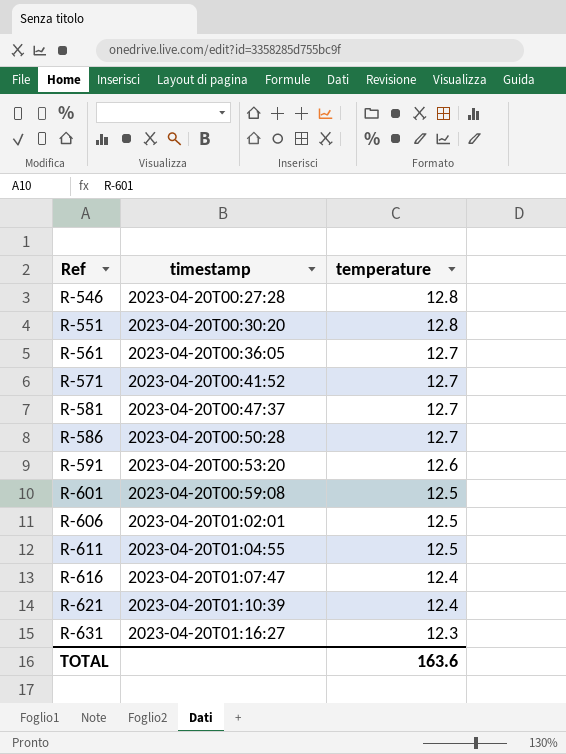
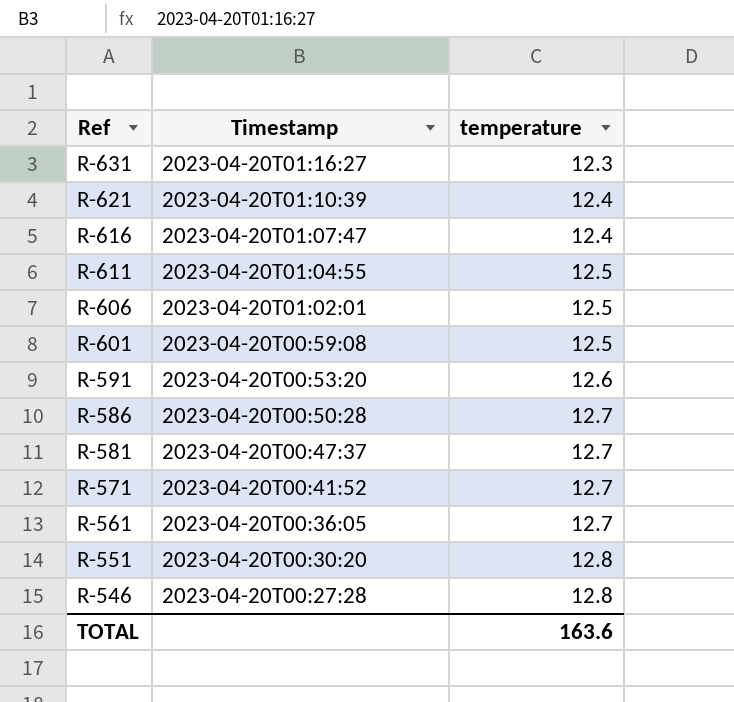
row order: Ref ascending -> Ref descending
column name: timestamp -> Timestamp

